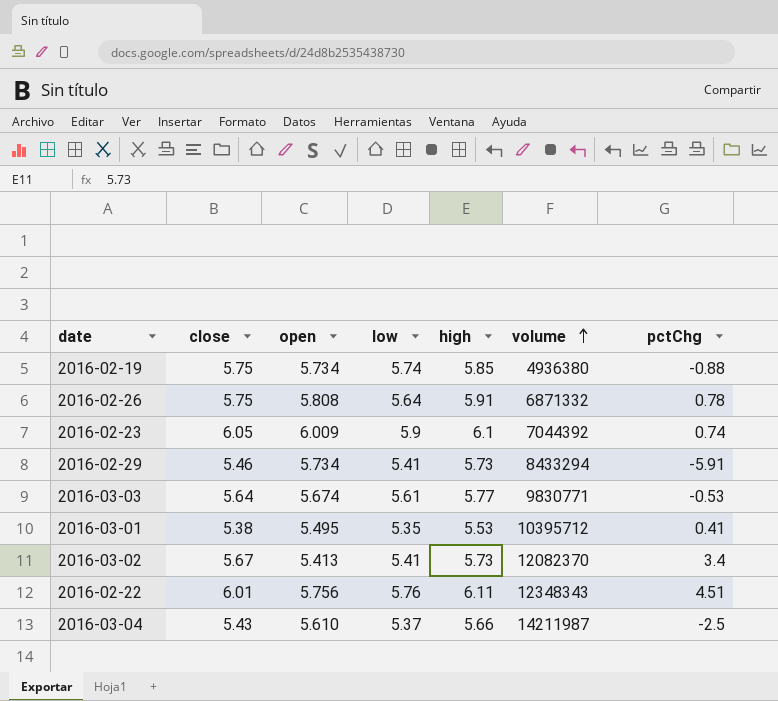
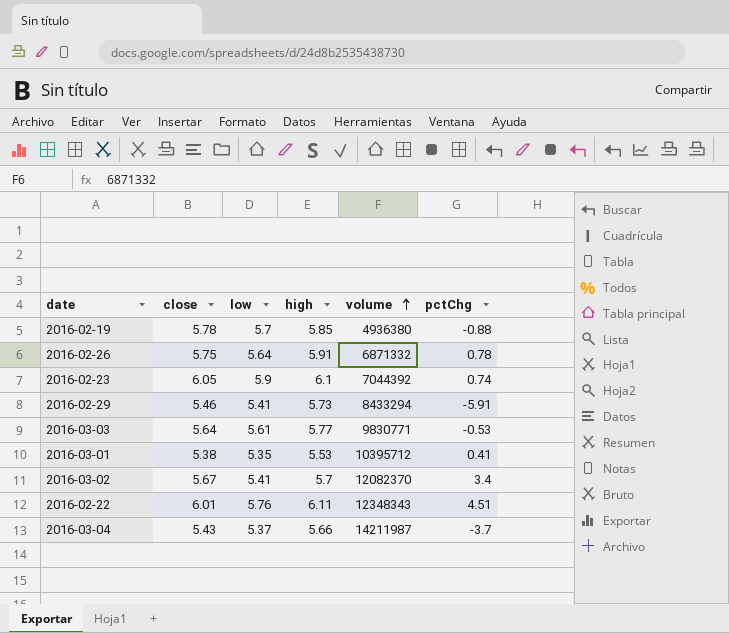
column open | position: 3 -> none
2016-02-19 | close: 5.75 -> 5.78
2016-02-19 | low: 5.74 -> 5.7
2016-03-02 | high: 5.73 -> 5.7
2016-03-04 | pctChg: -2.5 -> -3.7

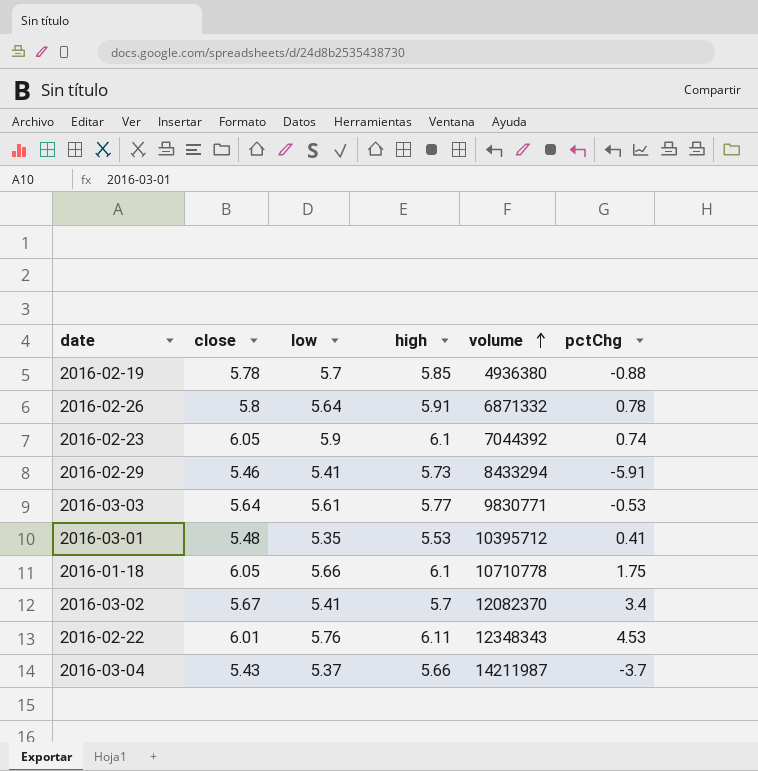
2016-02-26 | close: 5.75 -> 5.8
2016-03-01 | close: 5.38 -> 5.48
row 2016-01-18: none -> 6.05 | 5.66 | 6.1 | 10710778 | 1.75
2016-02-22 | pctChg: 4.51 -> 4.53

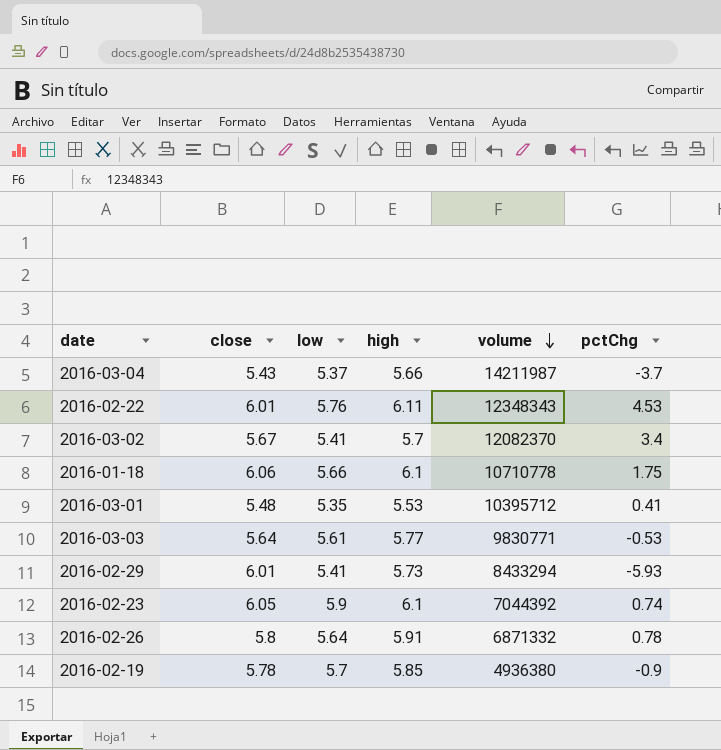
row order: volume ascending -> volume descending
2016-01-18 | close: 6.05 -> 6.06
2016-02-29 | close: 5.46 -> 6.01
2016-02-29 | pctChg: -5.91 -> -5.93
2016-02-19 | pctChg: -0.88 -> -0.9

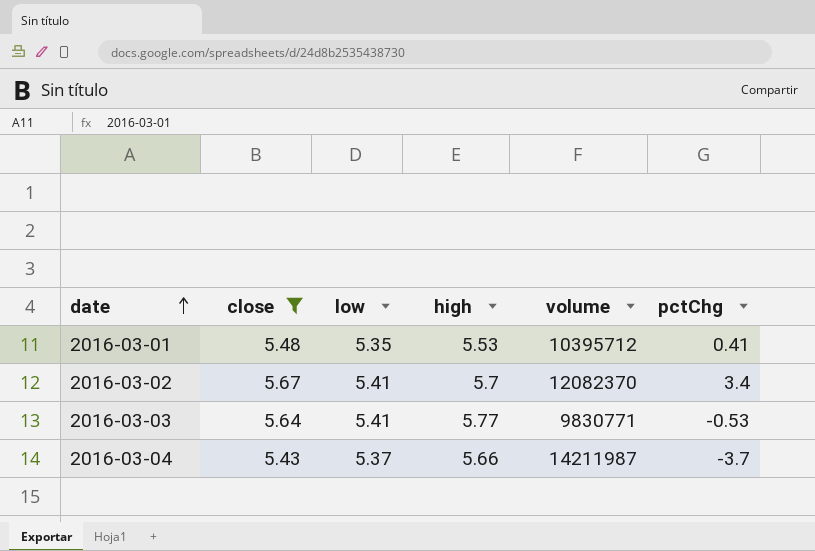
filter: none -> close <= 5.67
row order: volume descending -> date ascending
2016-03-03 | low: 5.61 -> 5.41

